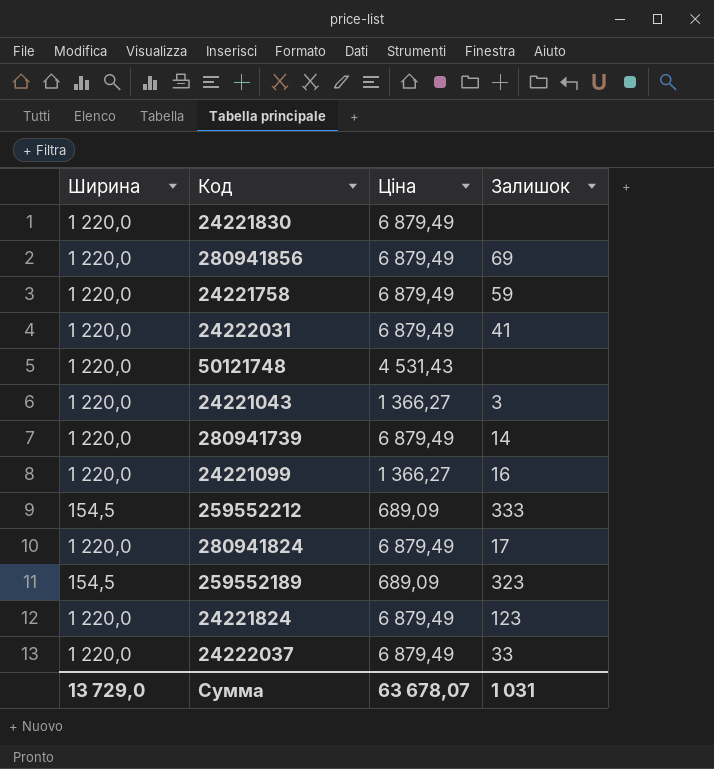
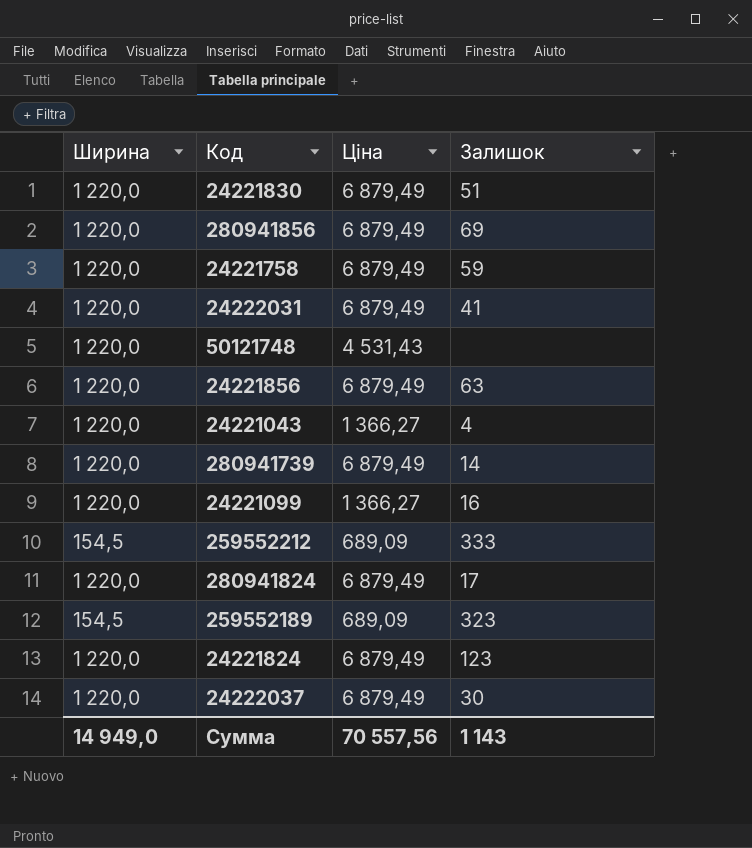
24221830 | Залишок: none -> 51
row 24221856: none -> 1 220,0 | 6 879,49 | 63
24221043 | Залишок: 3 -> 4
24222037 | Залишок: 33 -> 30
Сумма | Ширина: 13 729,0 -> 14 949,0
Сумма | Ціна: 63 678,07 -> 70 557,56
Сумма | Залишок: 1 031 -> 1 143

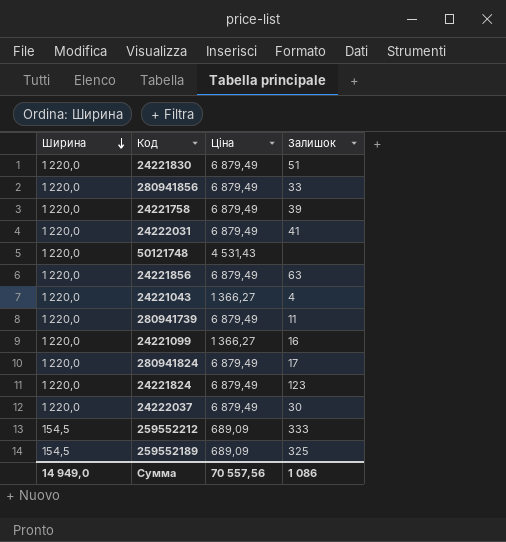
row order: none -> Ширина descending
280941856 | Залишок: 69 -> 33
24221758 | Залишок: 59 -> 39
280941739 | Залишок: 14 -> 11
259552189 | Залишок: 323 -> 325
Сумма | Залишок: 1 143 -> 1 086

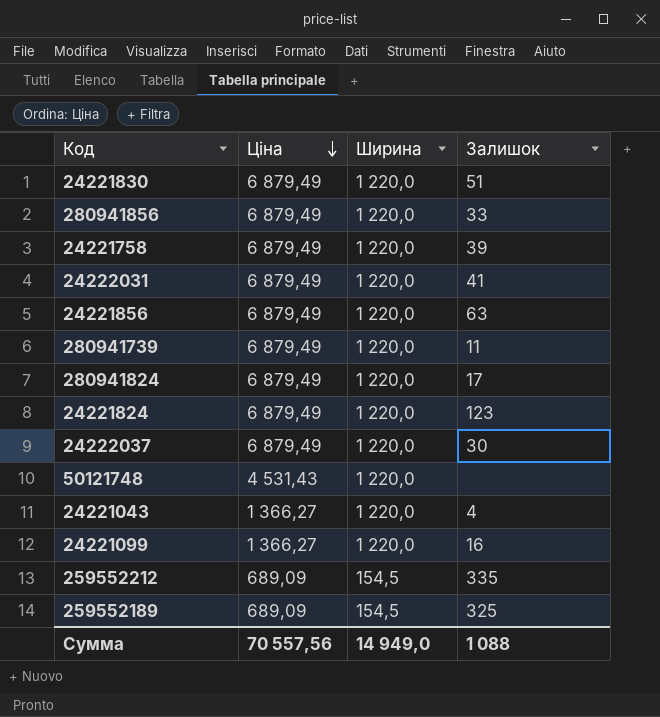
row order: Ширина descending -> Ціна descending
column Ширина | position: 1 -> 3
259552212 | Залишок: 333 -> 335
Сумма | Залишок: 1 086 -> 1 088

